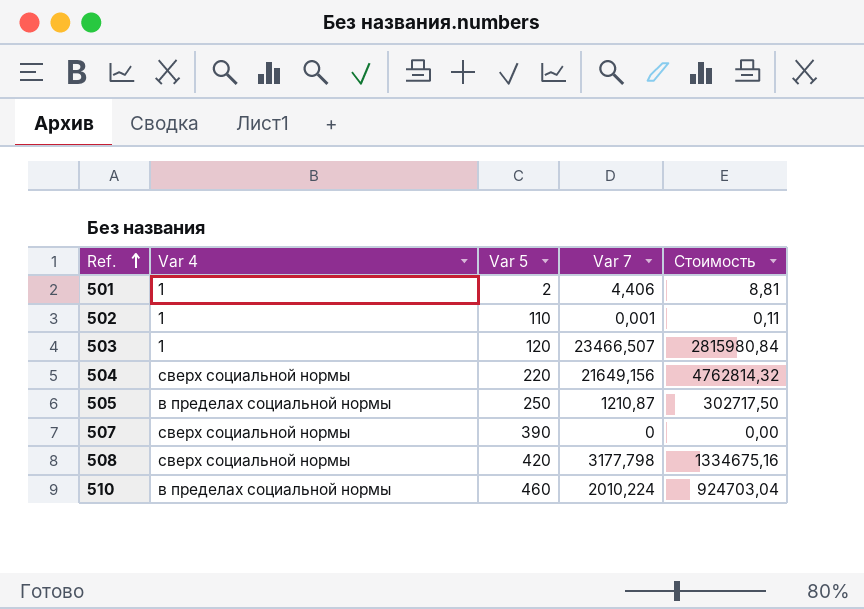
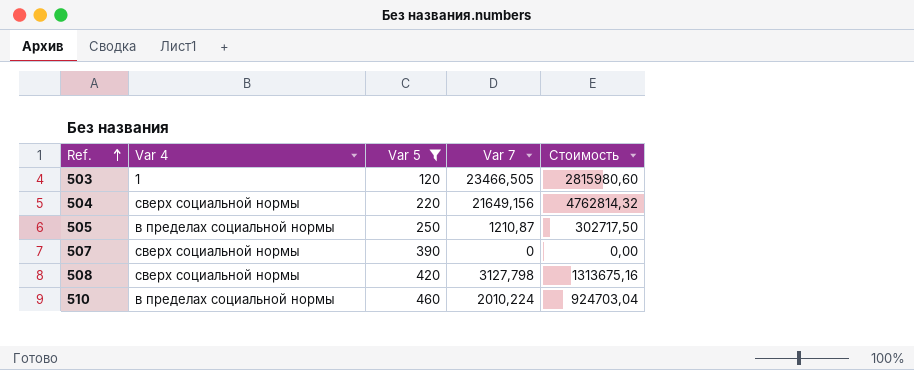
filter: none -> Var 5 >= 120
503 | Var 7: 23466,507 -> 23466,505
503 | Стоимость: 2815980,84 -> 2815980,60
508 | Var 7: 3177,798 -> 3127,798
508 | Стоимость: 1334675,16 -> 1313675,16

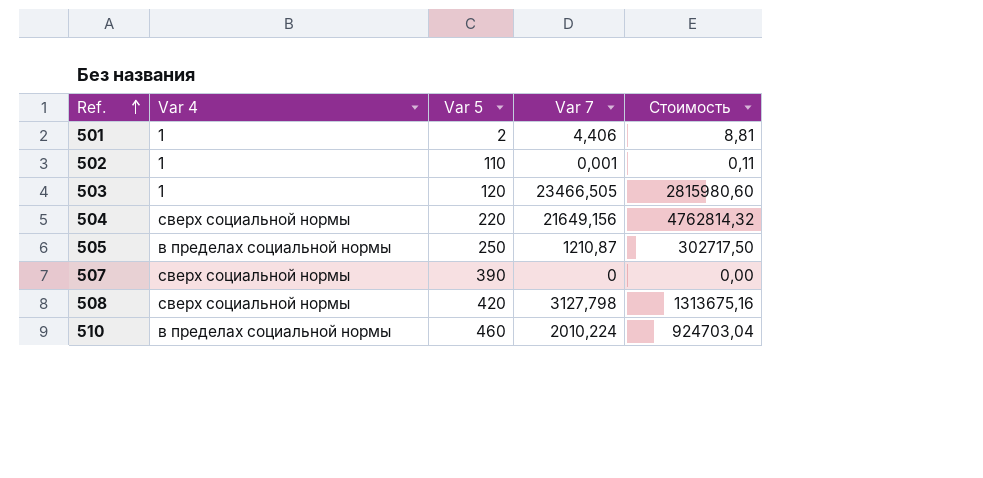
filter: Var 5 >= 120 -> none

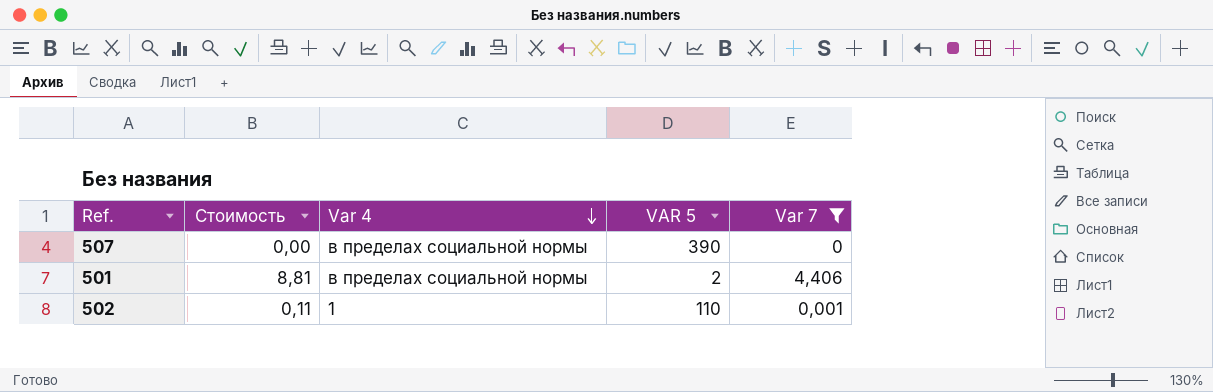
filter: none -> Var 7 <= 4,406
row order: Ref. ascending -> Var 4 descending
column Стоимость | position: 5 -> 2
column name: Var 5 -> VAR 5
507 | Var 4: сверх социальной нормы -> в пределах социальной нормы
501 | Var 4: 1 -> в пределах социальной нормы

